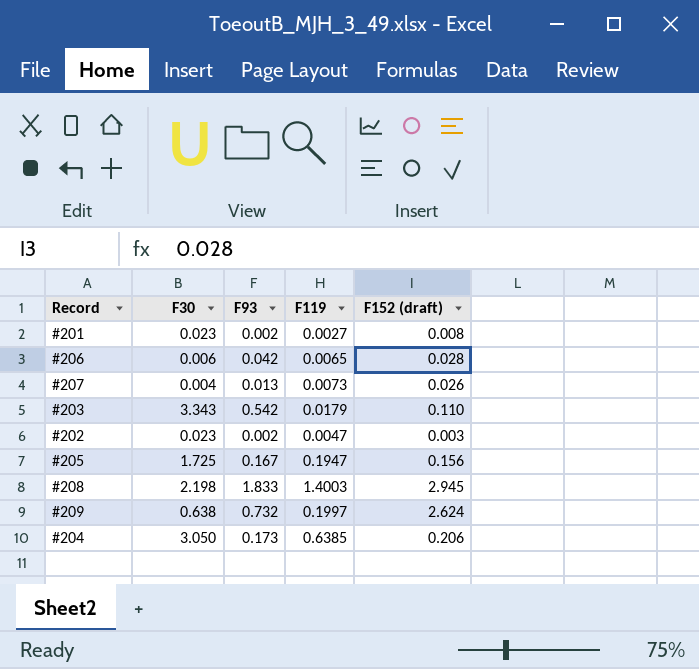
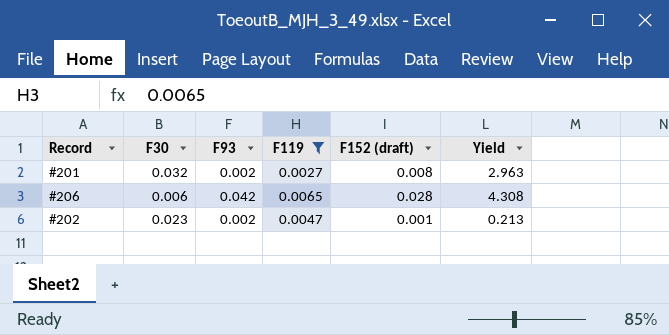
filter: none -> F119 <= 0.0065
column Yield | formula: none -> [F152 (draft)] / [F119]
#201 | F30: 0.023 -> 0.032
#202 | F152 (draft): 0.003 -> 0.001

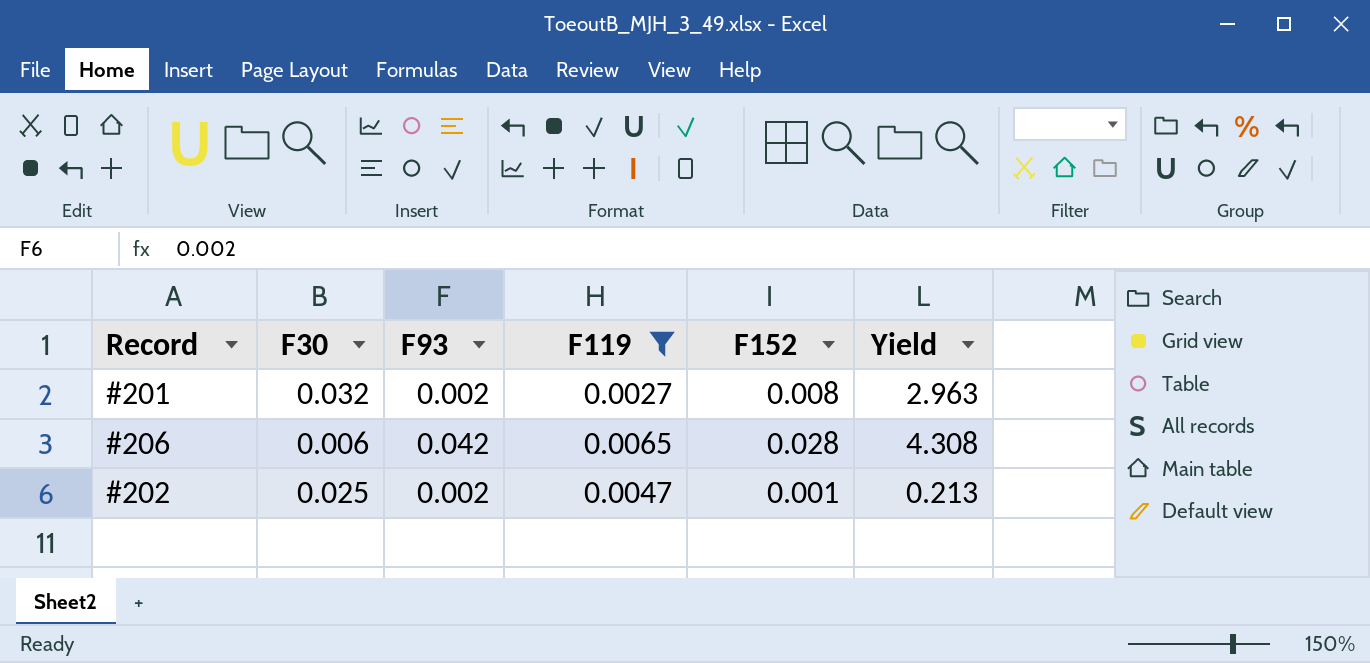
column name: F152 (draft) -> F152
#202 | F30: 0.023 -> 0.025

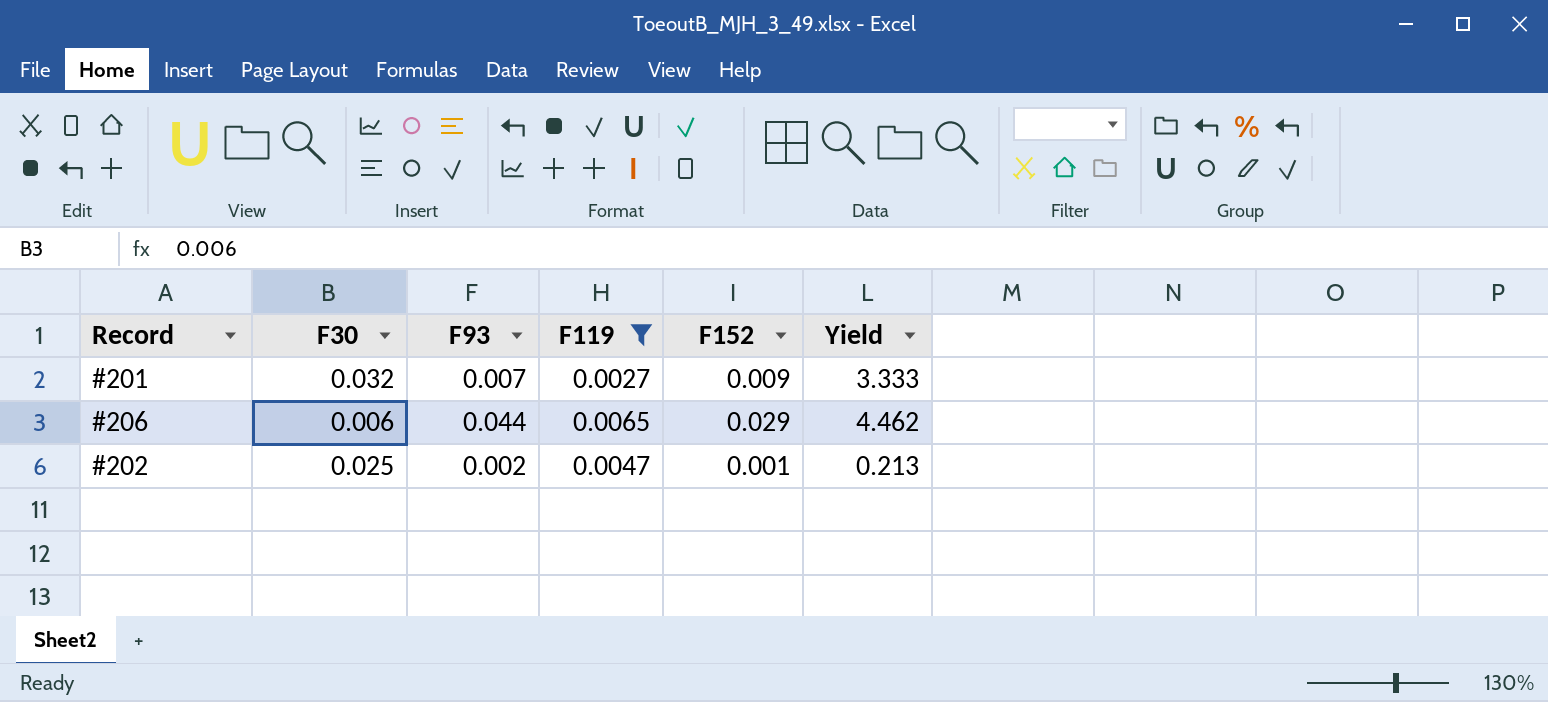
#201 | F93: 0.002 -> 0.007
#201 | F152: 0.008 -> 0.009
#201 | Yield: 2.963 -> 3.333
#206 | F93: 0.042 -> 0.044
#206 | F152: 0.028 -> 0.029
#206 | Yield: 4.308 -> 4.462

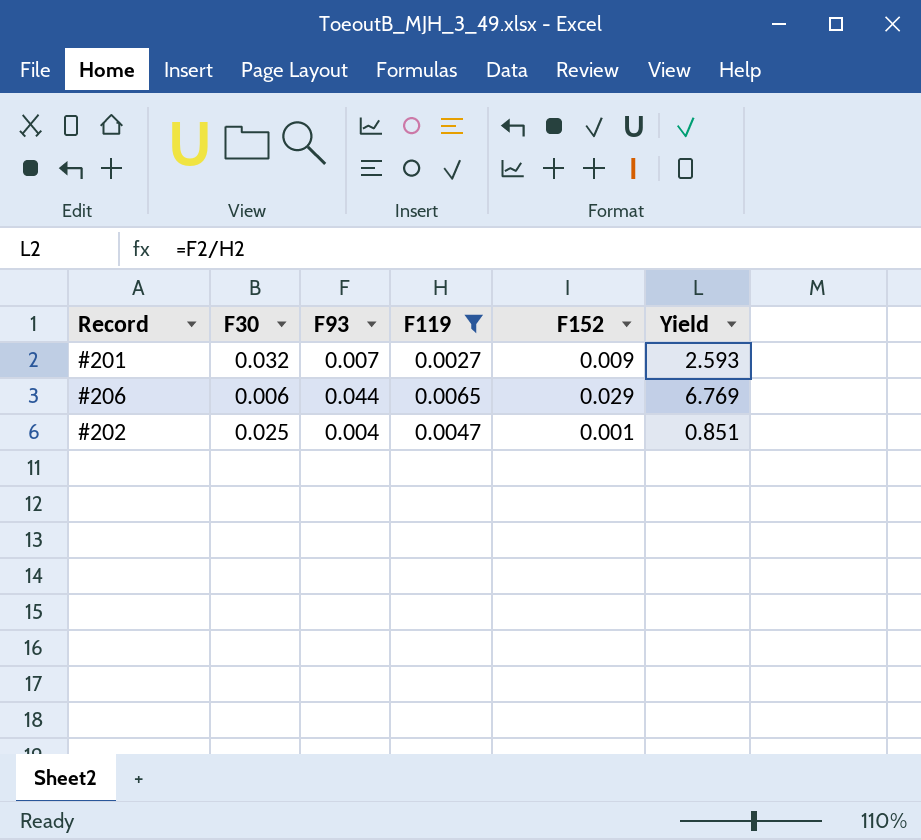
column Yield | formula: [F152] / [F119] -> [F93] / [F119]
#202 | F93: 0.002 -> 0.004

